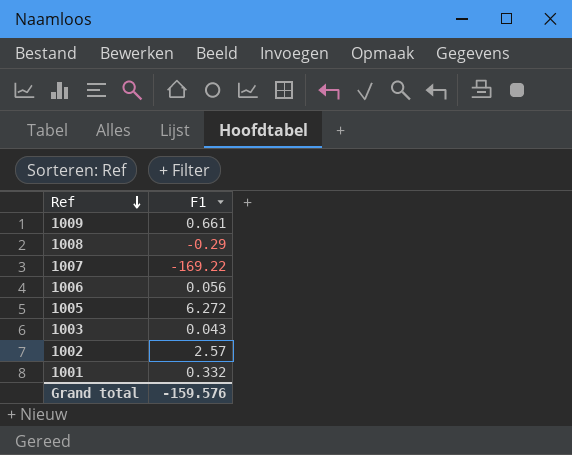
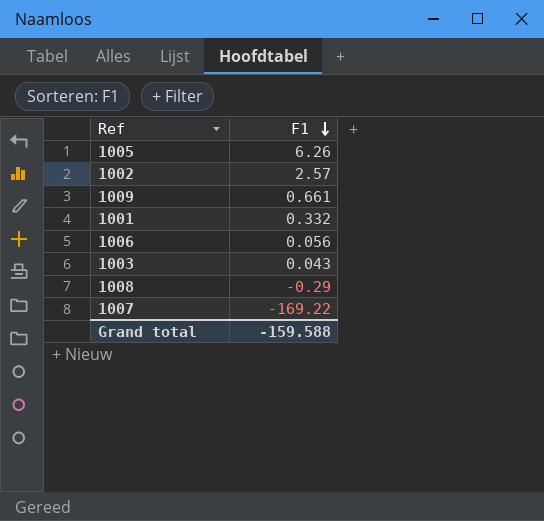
row order: Ref descending -> F1 descending
1005 | F1: 6.272 -> 6.26
Grand total | F1: -159.576 -> -159.588

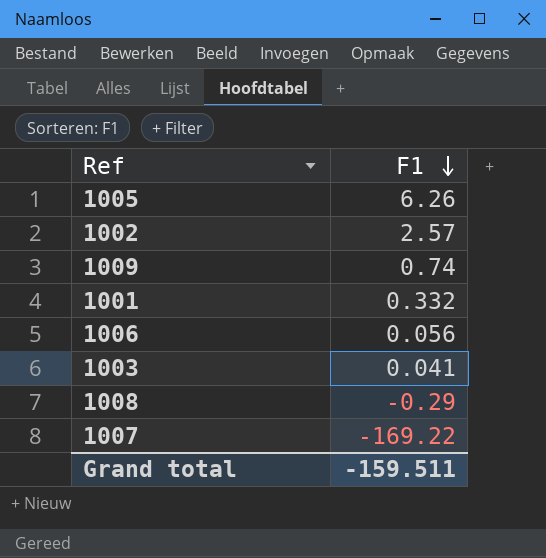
1009 | F1: 0.661 -> 0.74
1003 | F1: 0.043 -> 0.041
Grand total | F1: -159.588 -> -159.511

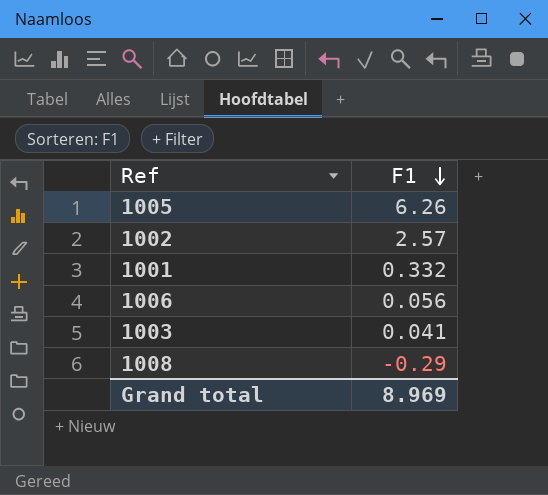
row 1009: 0.74 -> none
row 1007: -169.22 -> none
Grand total | F1: -159.511 -> 8.969

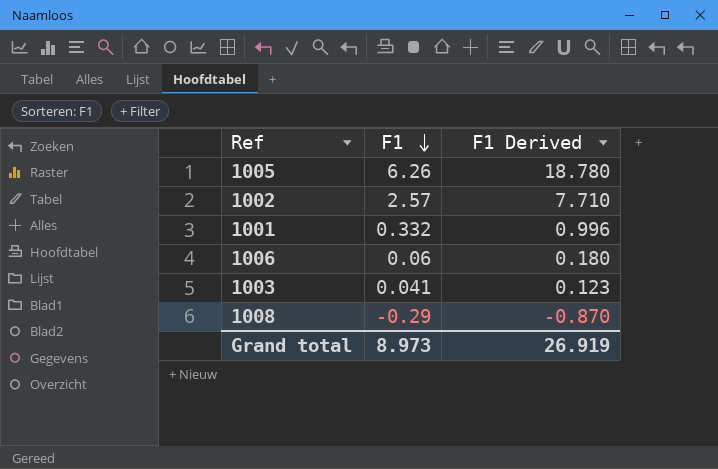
column F1 Derived | formula: none -> [F1] * 3
1006 | F1: 0.056 -> 0.06
Grand total | F1: 8.969 -> 8.973

